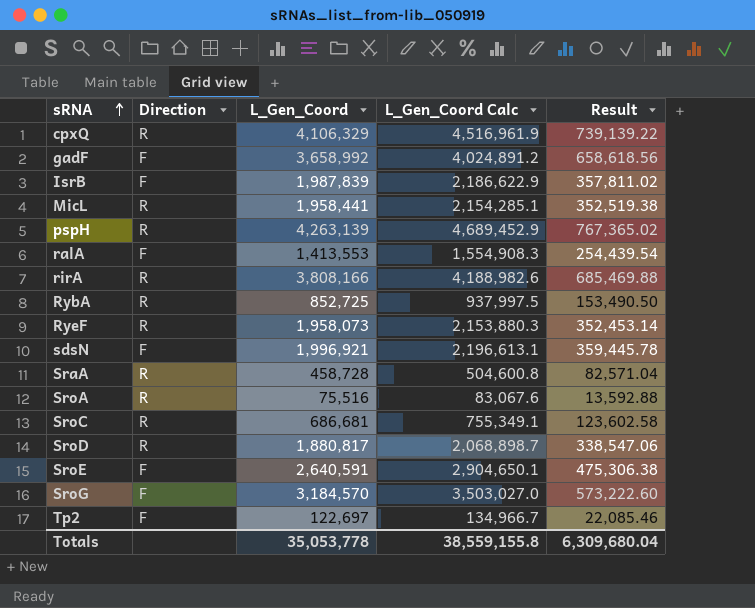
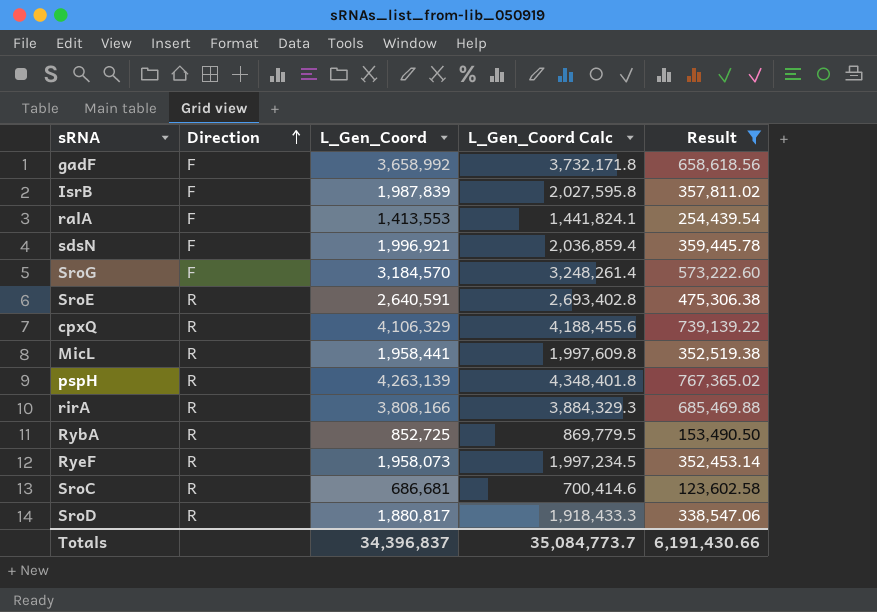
filter: none -> Result >= 123,602.58
row order: sRNA ascending -> Direction ascending
column L_Gen_Coord Calc | formula: [L_Gen_Coord] * 1.1 -> [L_Gen_Coord] * 1.02
SroE | Direction: F -> R
Totals | L_Gen_Coord: 35,053,778 -> 34,396,837
Totals | L_Gen_Coord Calc: 38,559,155.8 -> 35,084,773.7
Totals | Result: 6,309,680.04 -> 6,191,430.66

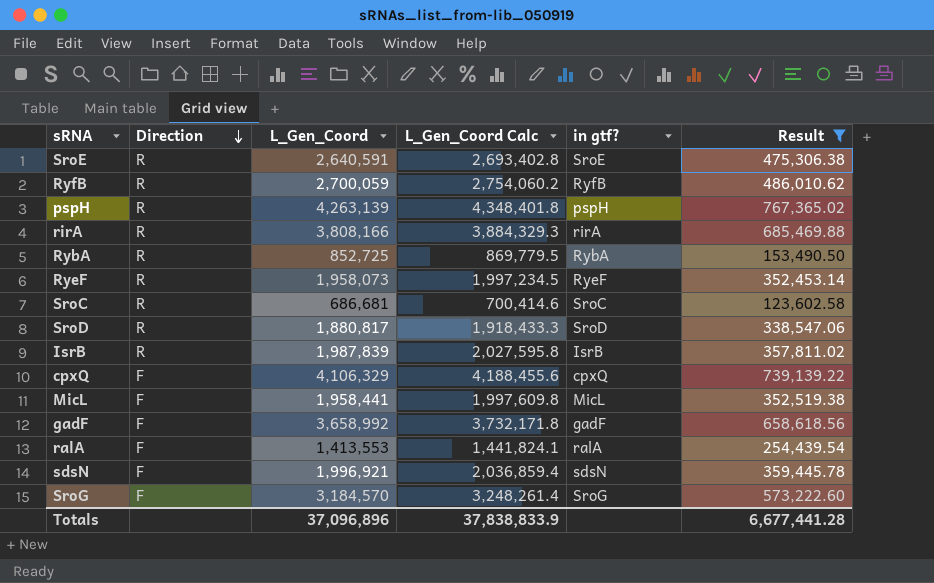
row order: Direction ascending -> Direction descending
column in gtf? | position: none -> 5
row RyfB: none -> R | 2,700,059 | 2,754,060.2 | RyfB | 486,010.62
IsrB | Direction: F -> R
cpxQ | Direction: R -> F
MicL | Direction: R -> F
Totals | L_Gen_Coord: 34,396,837 -> 37,096,896
Totals | L_Gen_Coord Calc: 35,084,773.7 -> 37,838,833.9
Totals | Result: 6,191,430.66 -> 6,677,441.28

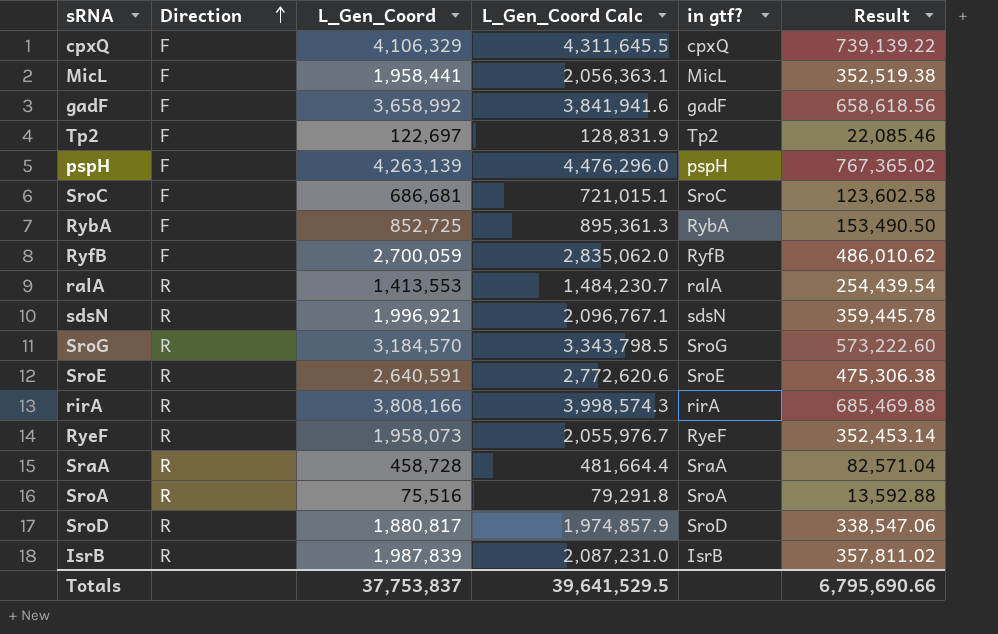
filter: Result >= 123,602.58 -> none
row order: Direction descending -> Direction ascending
column L_Gen_Coord Calc | formula: [L_Gen_Coord] * 1.02 -> [L_Gen_Coord] * 1.05
pspH | Direction: R -> F
SroC | Direction: R -> F
RybA | Direction: R -> F
RyfB | Direction: R -> F
ralA | Direction: F -> R
sdsN | Direction: F -> R
SroG | Direction: F -> R
Totals | L_Gen_Coord: 37,096,896 -> 37,753,837
Totals | L_Gen_Coord Calc: 37,838,833.9 -> 39,641,529.5
Totals | Result: 6,677,441.28 -> 6,795,690.66

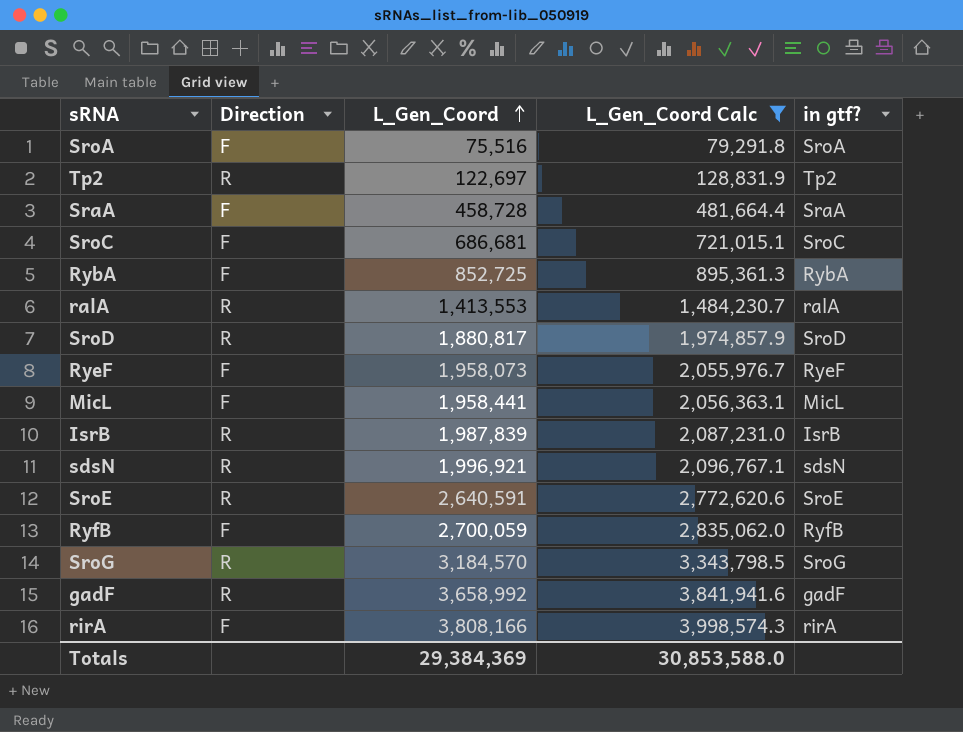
filter: none -> L_Gen_Coord Calc <= 3,998,574.3
row order: Direction ascending -> L_Gen_Coord ascending
column Result | formula: [L_Gen_Coord] * 0.18 -> none
SroA | Direction: R -> F
Tp2 | Direction: F -> R
SraA | Direction: R -> F
RyeF | Direction: R -> F
gadF | Direction: F -> R
rirA | Direction: R -> F
Totals | L_Gen_Coord: 37,753,837 -> 29,384,369
Totals | L_Gen_Coord Calc: 39,641,529.5 -> 30,853,588.0

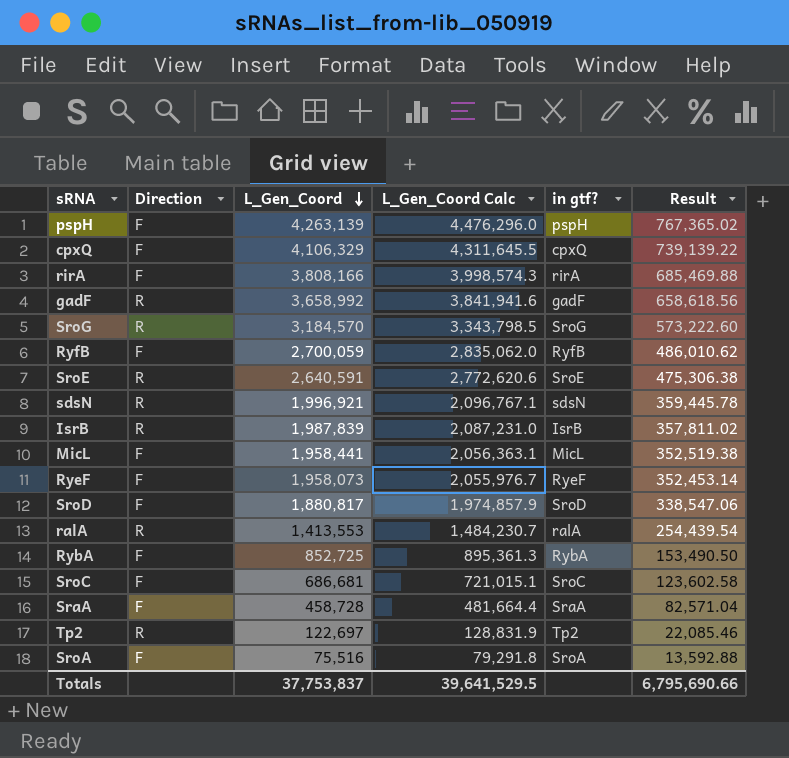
filter: L_Gen_Coord Calc <= 3,998,574.3 -> none
row order: L_Gen_Coord ascending -> L_Gen_Coord descending
column Result | formula: none -> [L_Gen_Coord] * 0.18
SroD | Direction: R -> F
Totals | L_Gen_Coord: 29,384,369 -> 37,753,837
Totals | L_Gen_Coord Calc: 30,853,588.0 -> 39,641,529.5

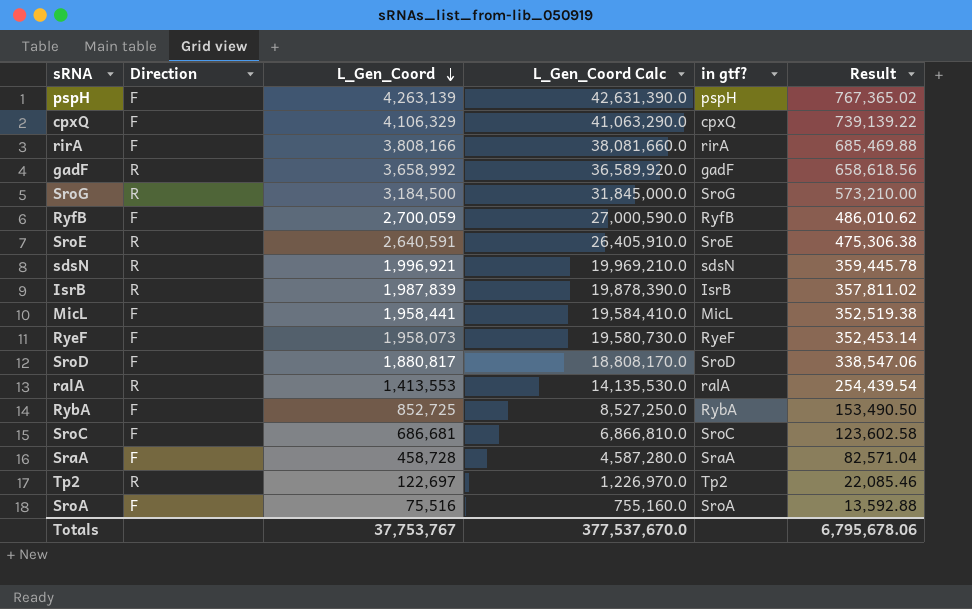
column L_Gen_Coord Calc | formula: [L_Gen_Coord] * 1.05 -> [L_Gen_Coord] * 10
SroG | L_Gen_Coord: 3,184,570 -> 3,184,500
SroG | Result: 573,222.60 -> 573,210.00
Totals | L_Gen_Coord: 37,753,837 -> 37,753,767
Totals | L_Gen_Coord Calc: 39,641,529.5 -> 377,537,670.0
Totals | Result: 6,795,690.66 -> 6,795,678.06

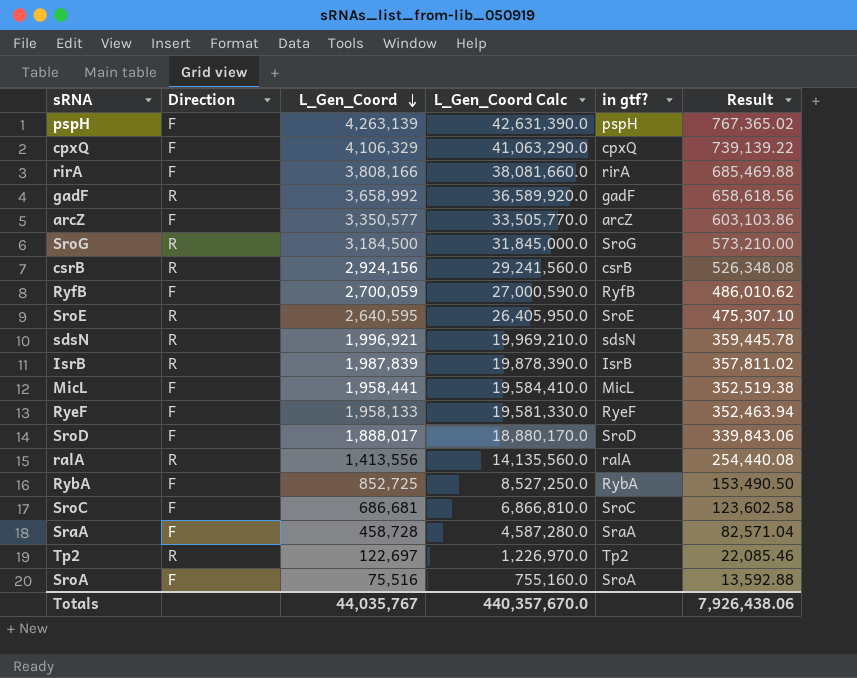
row arcZ: none -> F | 3,350,577 | 33,505,770.0 | arcZ | 603,103.86
row csrB: none -> R | 2,924,156 | 29,241,560.0 | csrB | 526,348.08
SroE | L_Gen_Coord: 2,640,591 -> 2,640,595
SroE | L_Gen_Coord Calc: 26,405,910.0 -> 26,405,950.0
SroE | Result: 475,306.38 -> 475,307.10
RyeF | L_Gen_Coord: 1,958,073 -> 1,958,133
RyeF | L_Gen_Coord Calc: 19,580,730.0 -> 19,581,330.0
RyeF | Result: 352,453.14 -> 352,463.94
SroD | L_Gen_Coord: 1,880,817 -> 1,888,017
SroD | L_Gen_Coord Calc: 18,808,170.0 -> 18,880,170.0
SroD | Result: 338,547.06 -> 339,843.06
ralA | L_Gen_Coord: 1,413,553 -> 1,413,556
ralA | L_Gen_Coord Calc: 14,135,530.0 -> 14,135,560.0
ralA | Result: 254,439.54 -> 254,440.08
Totals | L_Gen_Coord: 37,753,767 -> 44,035,767
Totals | L_Gen_Coord Calc: 377,537,670.0 -> 440,357,670.0
Totals | Result: 6,795,678.06 -> 7,926,438.06

